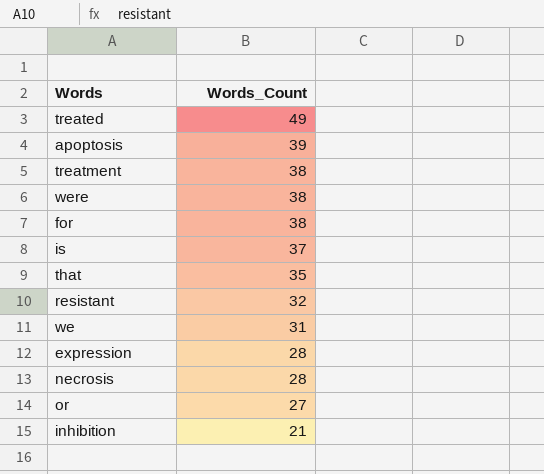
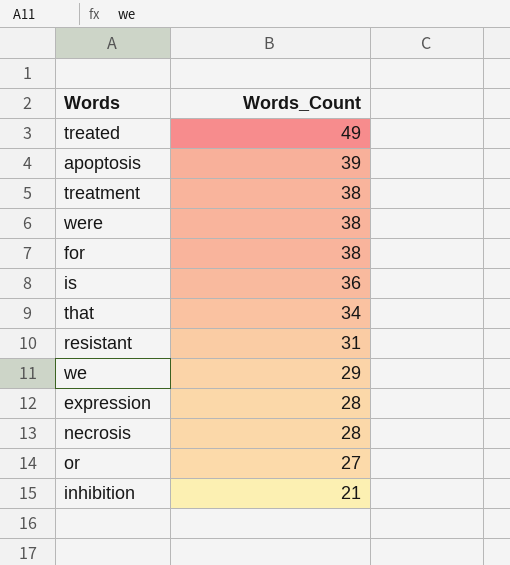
is | Words_Count: 37 -> 36
that | Words_Count: 35 -> 34
resistant | Words_Count: 32 -> 31
we | Words_Count: 31 -> 29

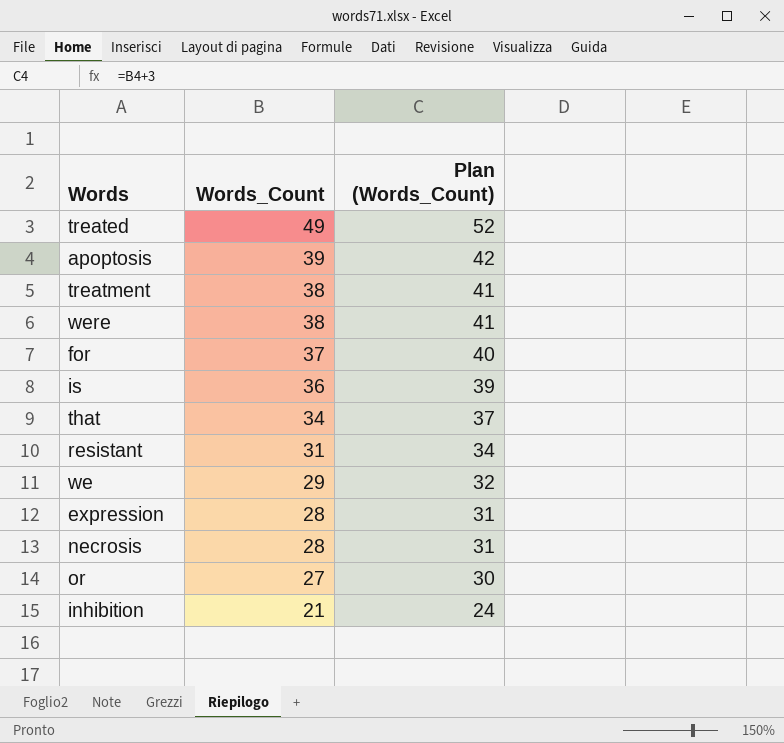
column Plan (Words_Count) | formula: none -> [Words_Count] + 3
for | Words_Count: 38 -> 37

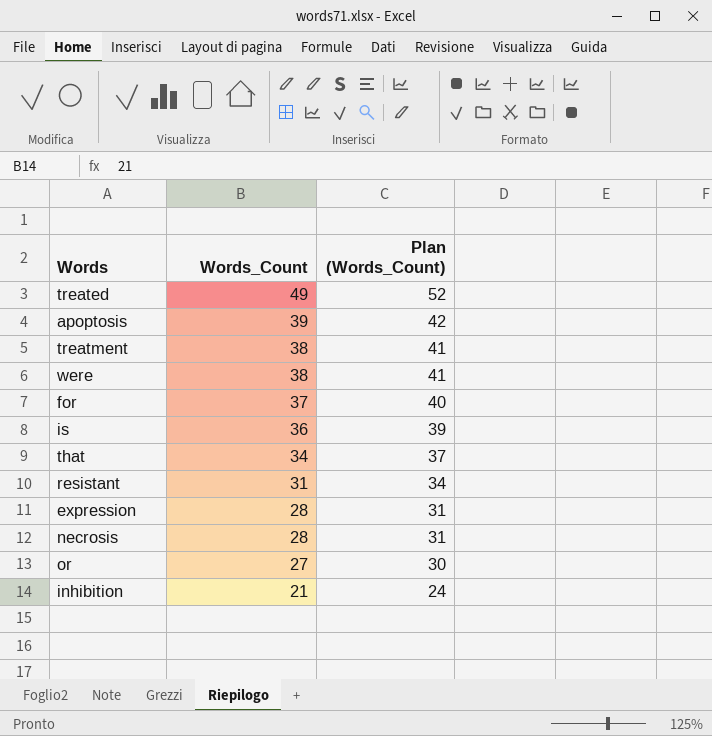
row we: 29 | 32 -> none

